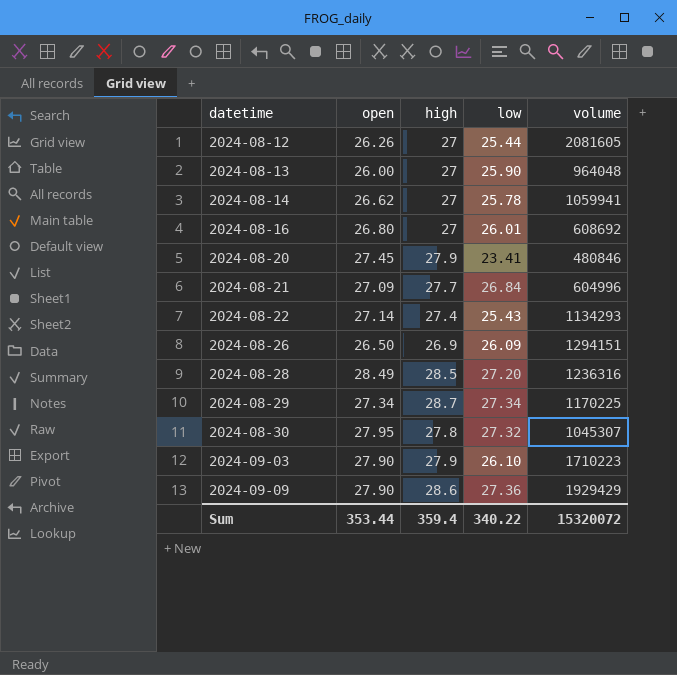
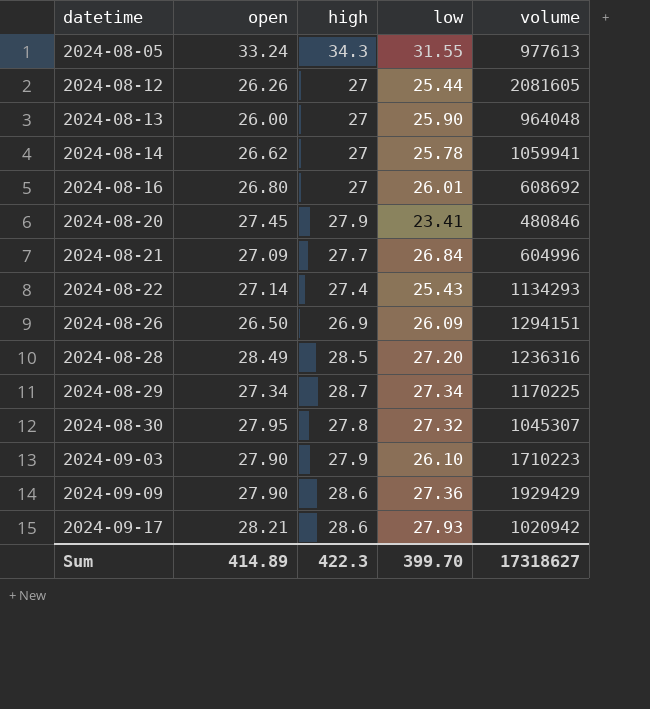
row 2024-08-05: none -> 33.24 | 34.3 | 31.55 | 977613
row 2024-09-17: none -> 28.21 | 28.6 | 27.93 | 1020942
Sum | open: 353.44 -> 414.89
Sum | high: 359.4 -> 422.3
Sum | low: 340.22 -> 399.70
Sum | volume: 15320072 -> 17318627

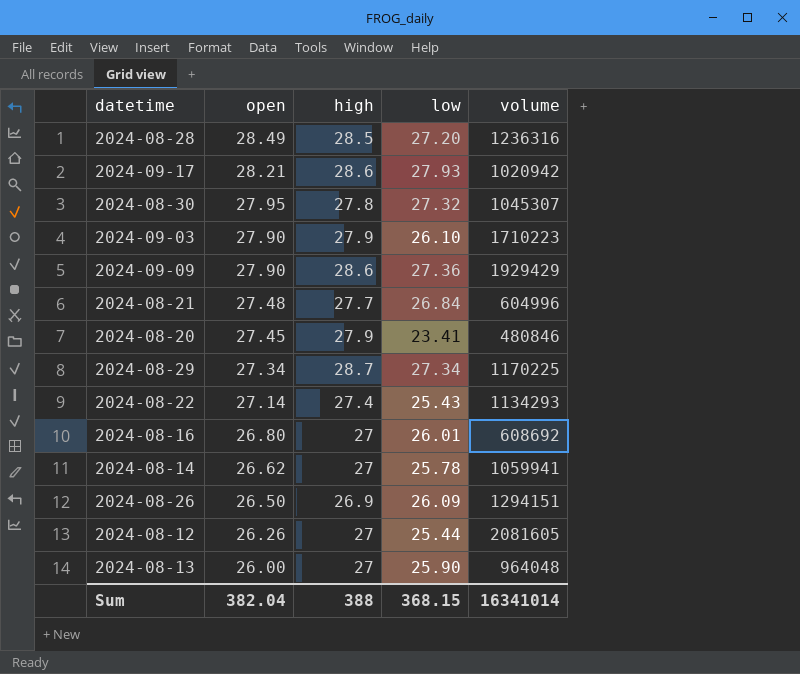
row order: datetime ascending -> open descending
row 2024-08-05: 33.24 | 34.3 | 31.55 | 977613 -> none
2024-08-21 | open: 27.09 -> 27.48
Sum | open: 414.89 -> 382.04
Sum | high: 422.3 -> 388
Sum | low: 399.70 -> 368.15
Sum | volume: 17318627 -> 16341014

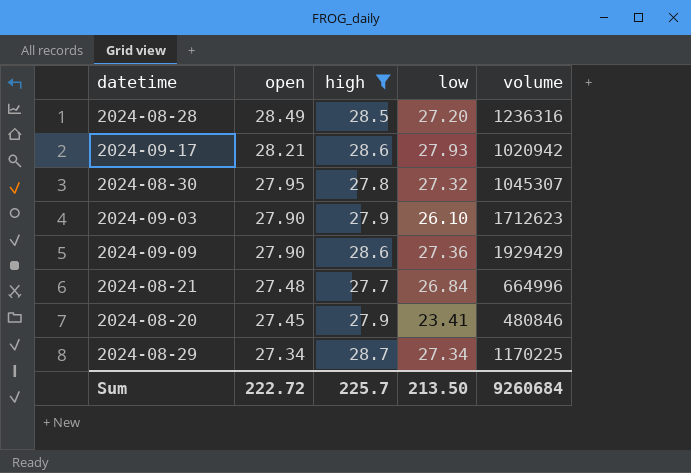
filter: none -> high >= 27.7
2024-09-03 | volume: 1710223 -> 1712623
2024-08-21 | volume: 604996 -> 664996
Sum | open: 382.04 -> 222.72
Sum | high: 388 -> 225.7
Sum | low: 368.15 -> 213.50
Sum | volume: 16341014 -> 9260684

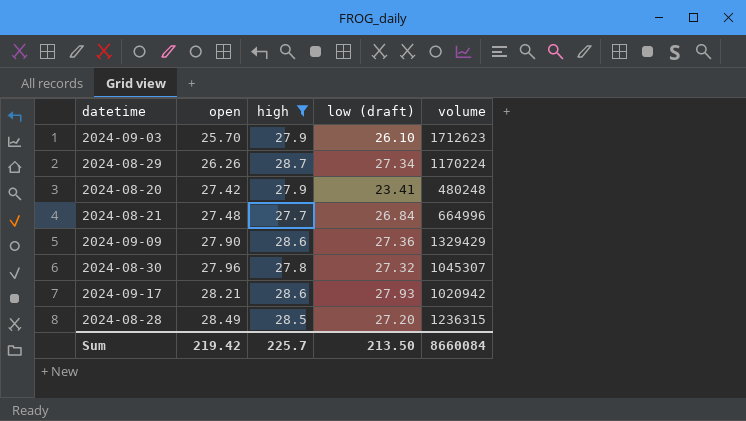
row order: open descending -> open ascending
column name: low -> low (draft)
2024-09-03 | open: 27.90 -> 25.70
2024-08-29 | open: 27.34 -> 26.26
2024-08-29 | volume: 1170225 -> 1170224
2024-08-20 | open: 27.45 -> 27.42
2024-08-20 | volume: 480846 -> 480248
2024-09-09 | volume: 1929429 -> 1329429
2024-08-30 | open: 27.95 -> 27.96
2024-08-28 | volume: 1236316 -> 1236315
Sum | open: 222.72 -> 219.42
Sum | volume: 9260684 -> 8660084

